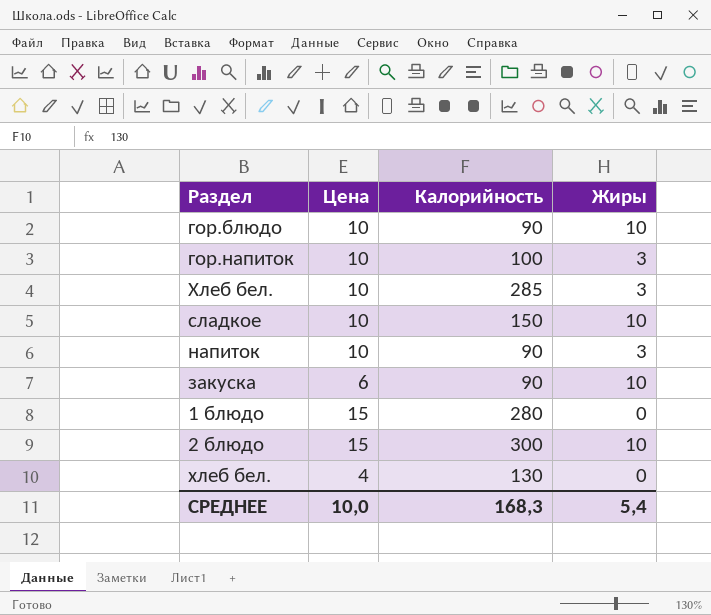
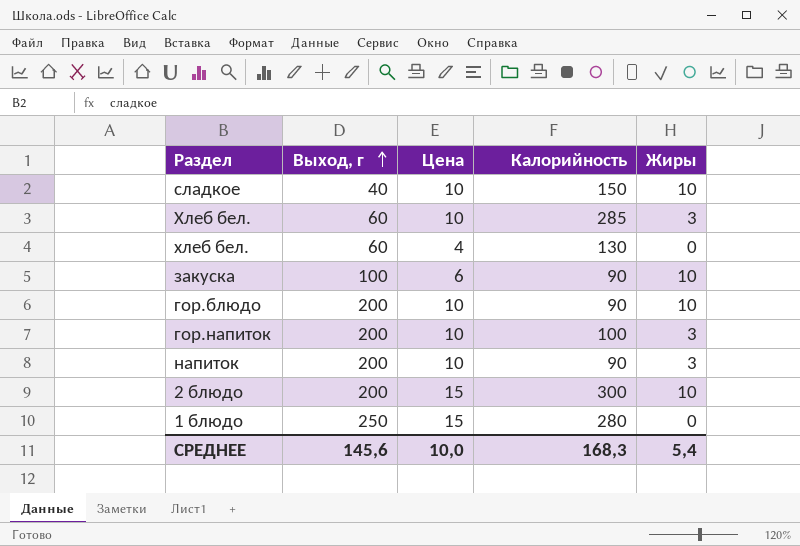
row order: none -> Выход, г ascending
column Выход, г | position: none -> 2

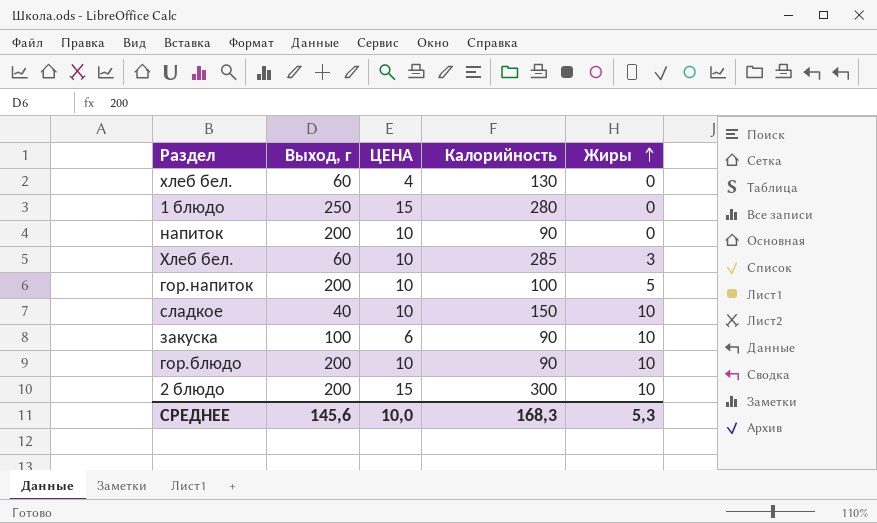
row order: Выход, г ascending -> Жиры ascending
column name: Цена -> ЦЕНА
напиток | Жиры: 3 -> 0
гор.напиток | Жиры: 3 -> 5
СРЕДНЕЕ | Жиры: 5,4 -> 5,3

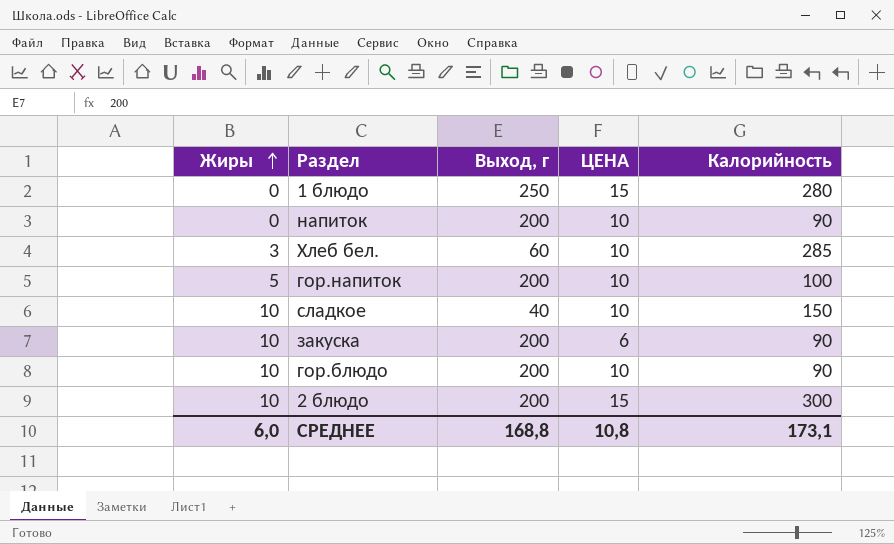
column Жиры | position: 5 -> 1
row хлеб бел.: 60 | 4 | 130 | 0 -> none
закуска | Выход, г: 100 -> 200
СРЕДНЕЕ | Жиры: 5,3 -> 6,0
СРЕДНЕЕ | Выход, г: 145,6 -> 168,8
СРЕДНЕЕ | ЦЕНА: 10,0 -> 10,8
СРЕДНЕЕ | Калорийность: 168,3 -> 173,1

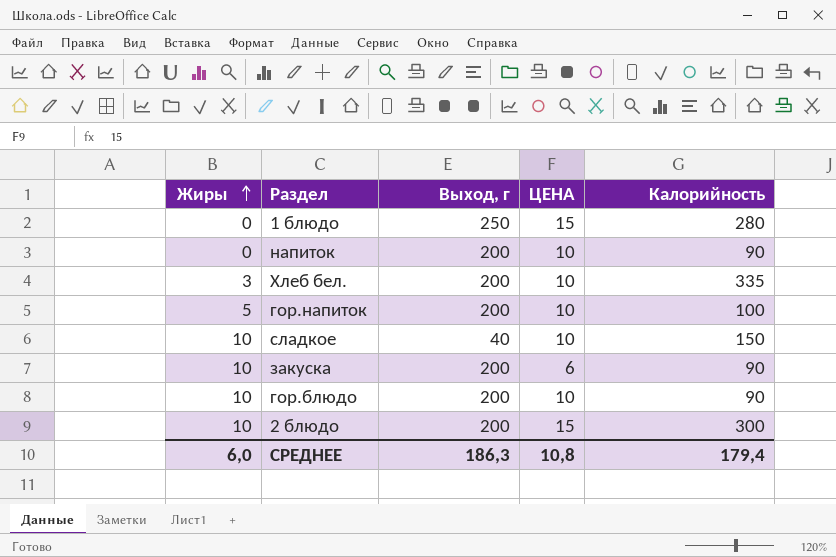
Хлеб бел. | Выход, г: 60 -> 200
Хлеб бел. | Калорийность: 285 -> 335
СРЕДНЕЕ | Выход, г: 168,8 -> 186,3
СРЕДНЕЕ | Калорийность: 173,1 -> 179,4

